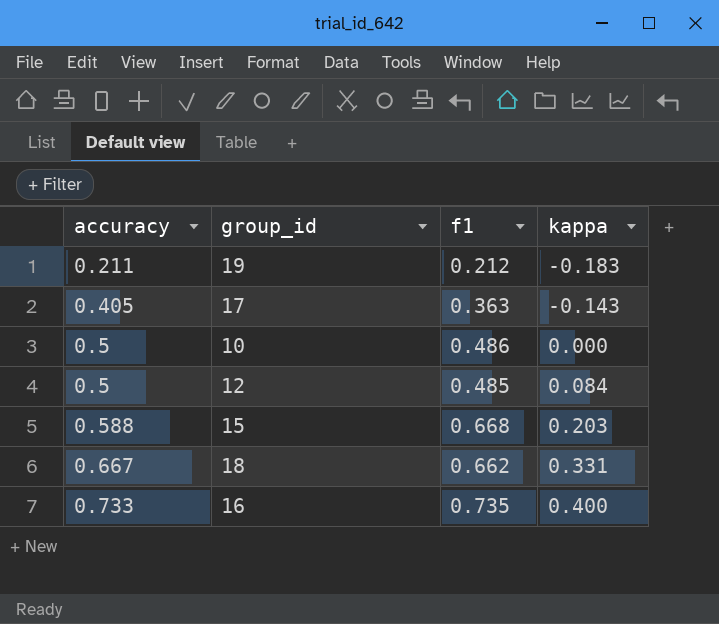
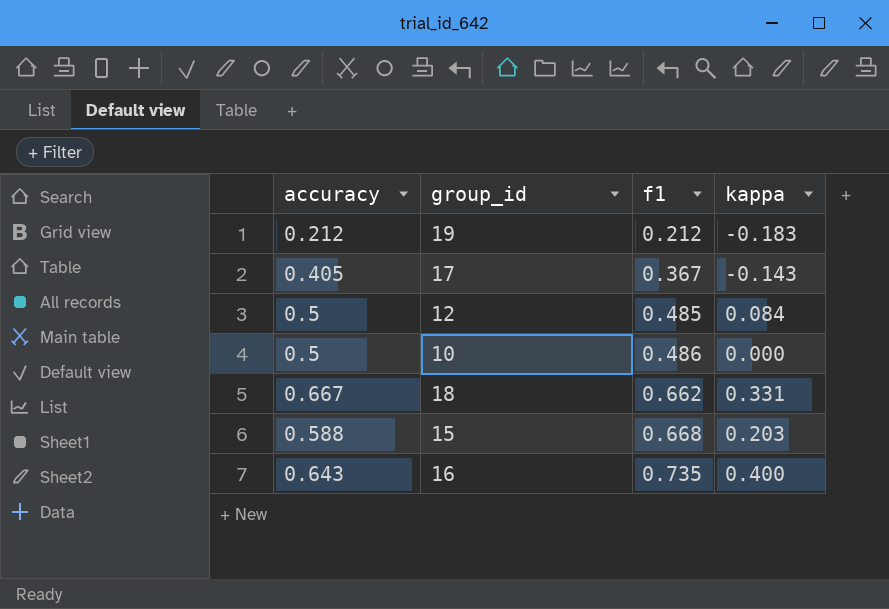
row order: accuracy ascending -> f1 ascending
19 | accuracy: 0.211 -> 0.212
17 | f1: 0.363 -> 0.367
16 | accuracy: 0.733 -> 0.643

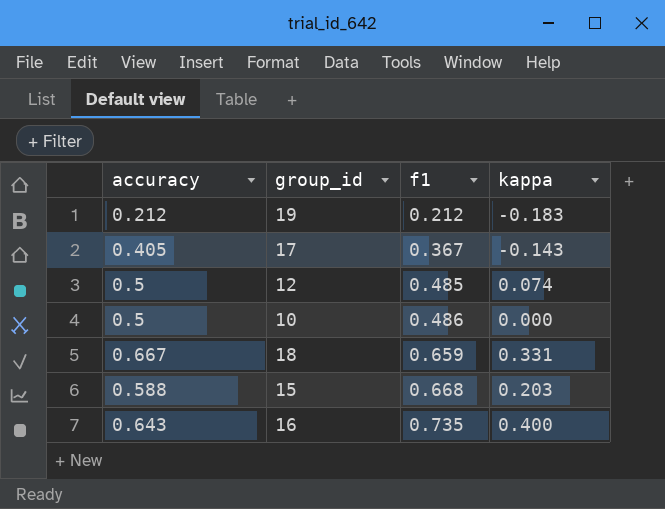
12 | kappa: 0.084 -> 0.074
18 | f1: 0.662 -> 0.659

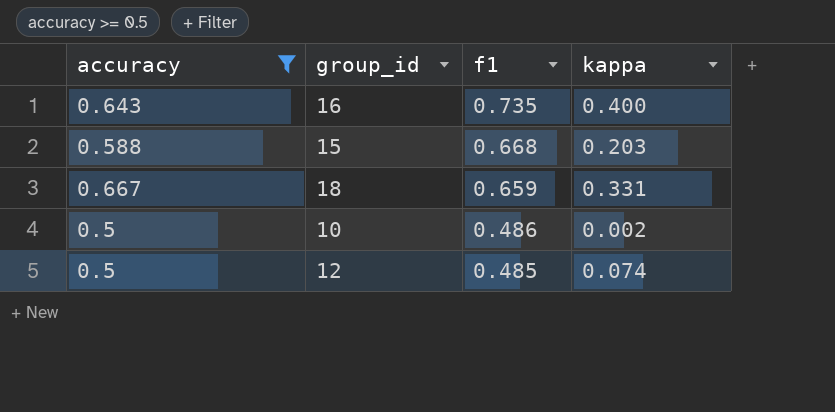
filter: none -> accuracy >= 0.5
row order: f1 ascending -> f1 descending
10 | kappa: 0.000 -> 0.002

